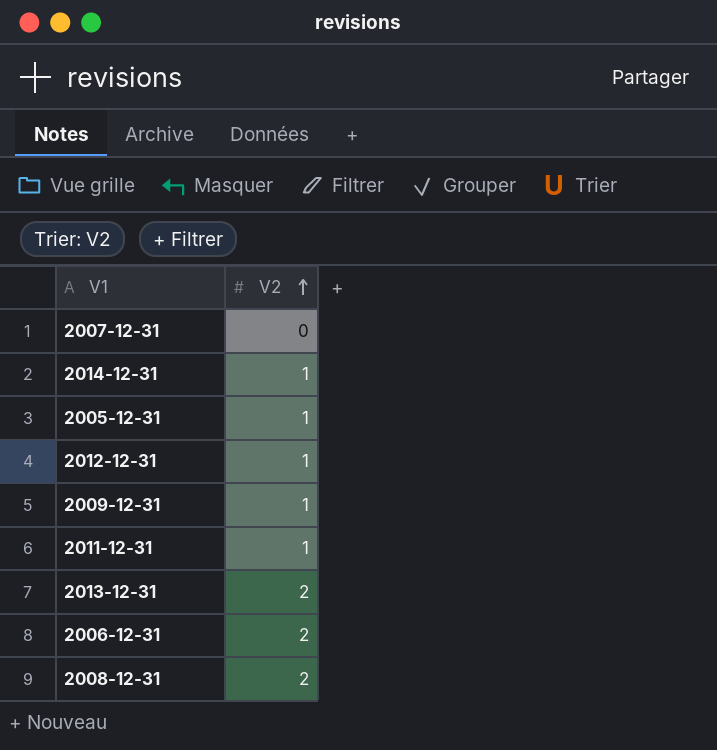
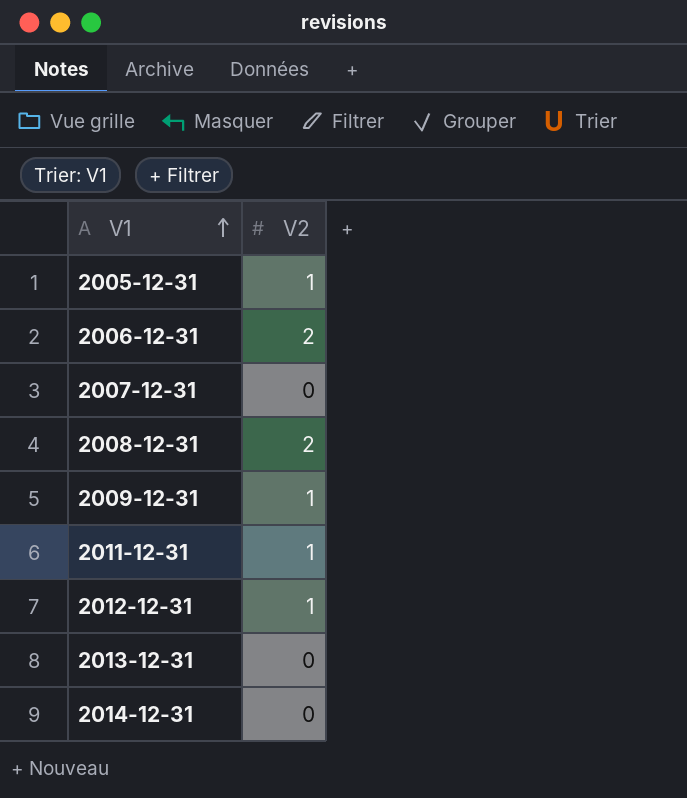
row order: V2 ascending -> V1 ascending
2013-12-31 | V2: 2 -> 0
2014-12-31 | V2: 1 -> 0

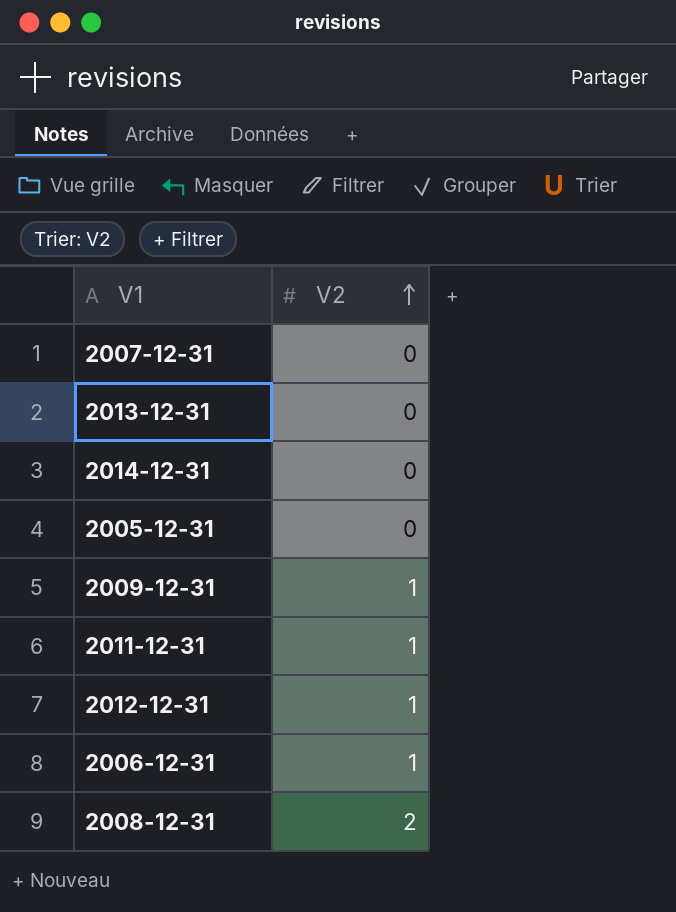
row order: V1 ascending -> V2 ascending
2005-12-31 | V2: 1 -> 0
2006-12-31 | V2: 2 -> 1

